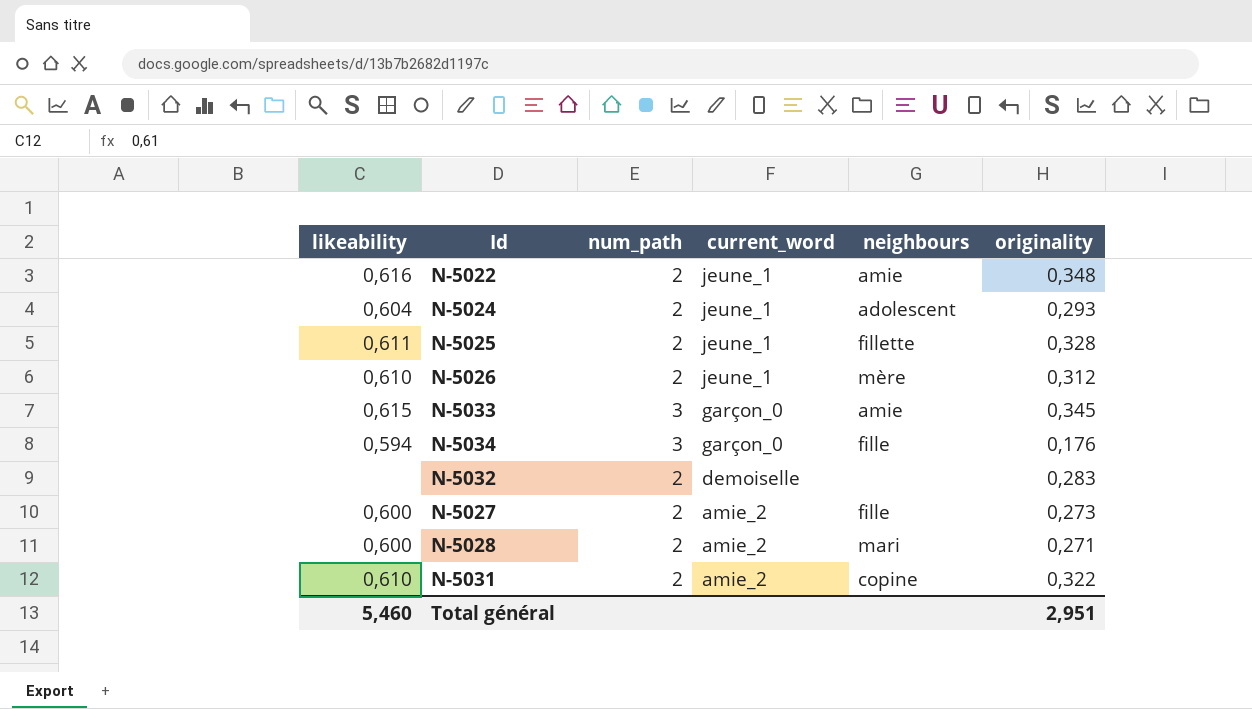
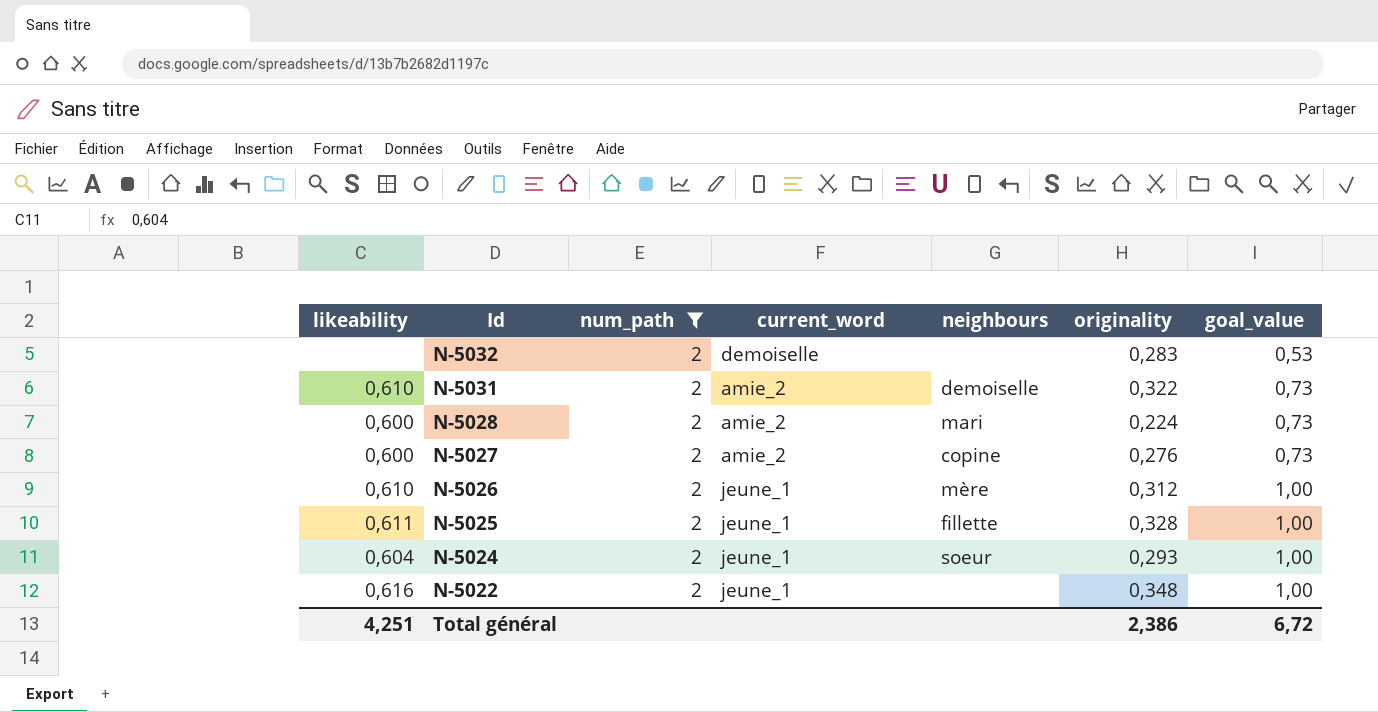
filter: none -> num_path = 2
row order: current_word descending -> Id descending
column goal_value | position: none -> 7
N-5031 | neighbours: copine -> demoiselle
N-5028 | originality: 0,271 -> 0,224
N-5027 | neighbours: fille -> copine
N-5027 | originality: 0,273 -> 0,276
N-5024 | neighbours: adolescent -> soeur
N-5022 | neighbours: amie -> none
Total général | likeability: 5,460 -> 4,251
Total général | originality: 2,951 -> 2,386

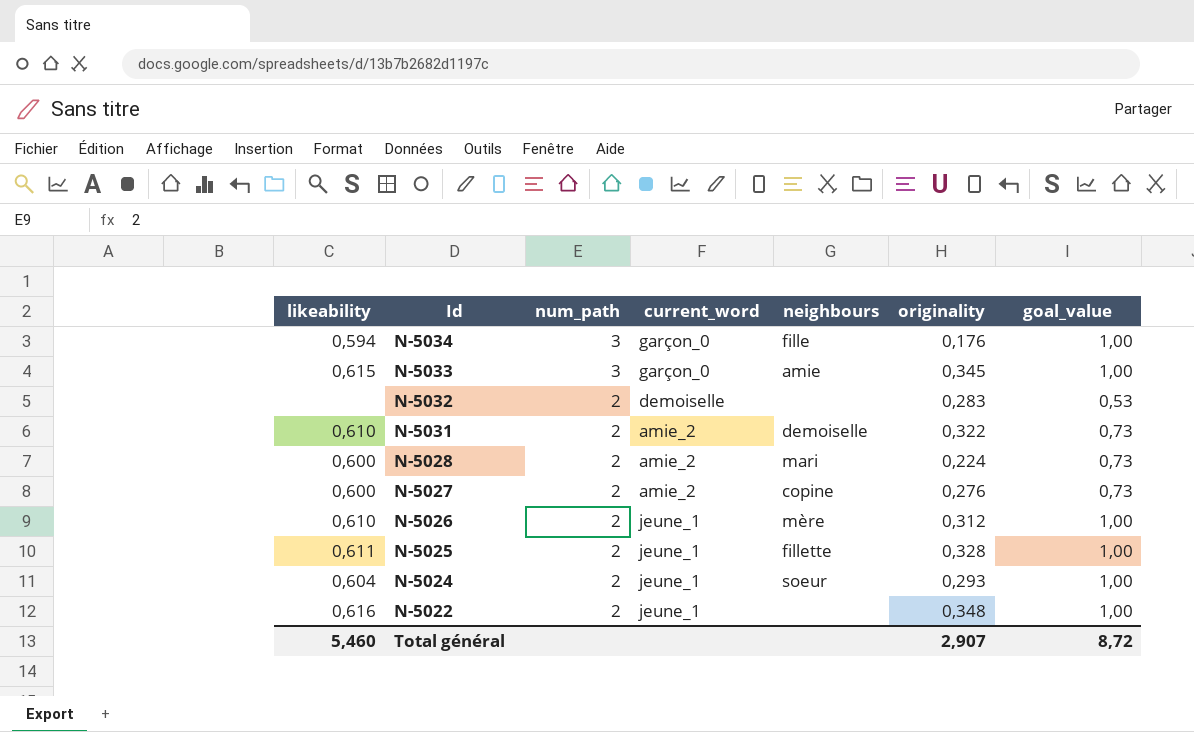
filter: num_path = 2 -> none
Total général | likeability: 4,251 -> 5,460
Total général | originality: 2,386 -> 2,907
Total général | goal_value: 6,72 -> 8,72

